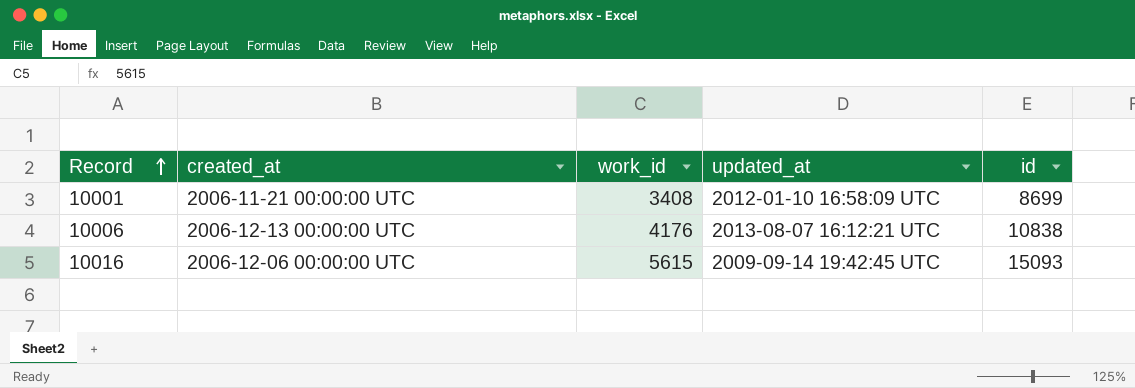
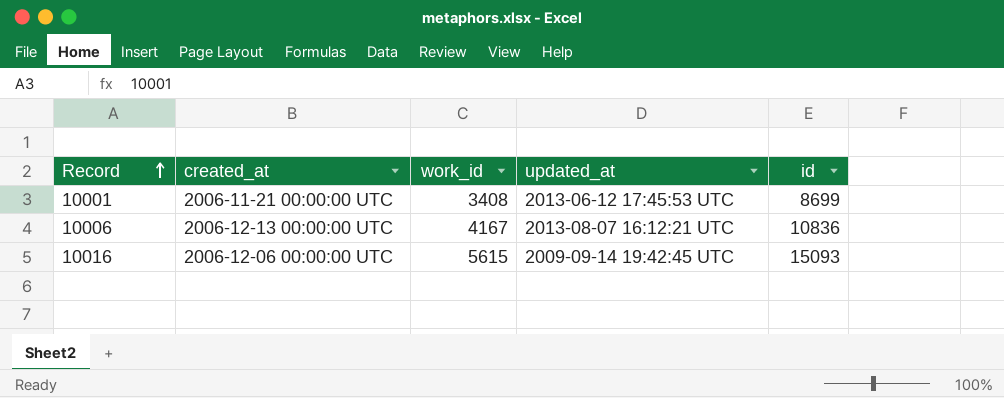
10001 | updated_at: 2012-01-10 16:58:09 UTC -> 2013-06-12 17:45:53 UTC
10006 | work_id: 4176 -> 4167
10006 | id: 10838 -> 10836

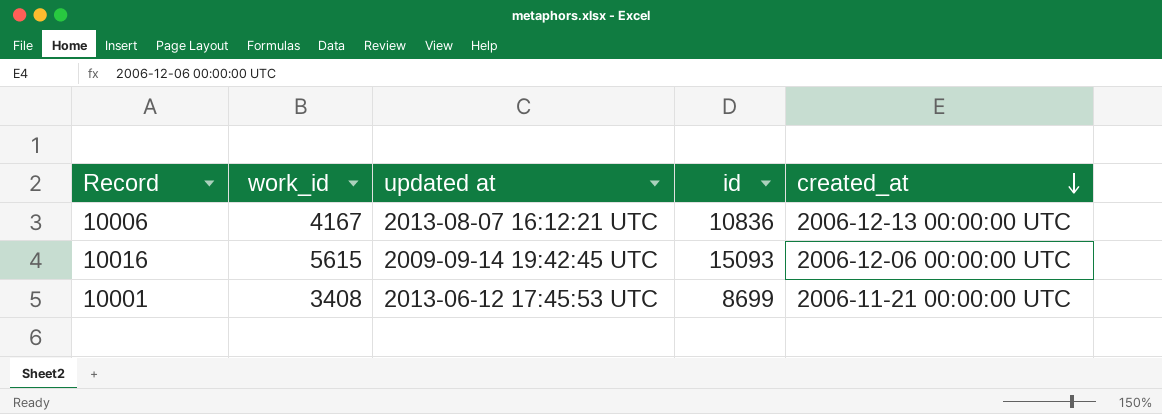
row order: Record ascending -> created_at descending
column name: updated_at -> updated at
column created_at | position: 2 -> 5

